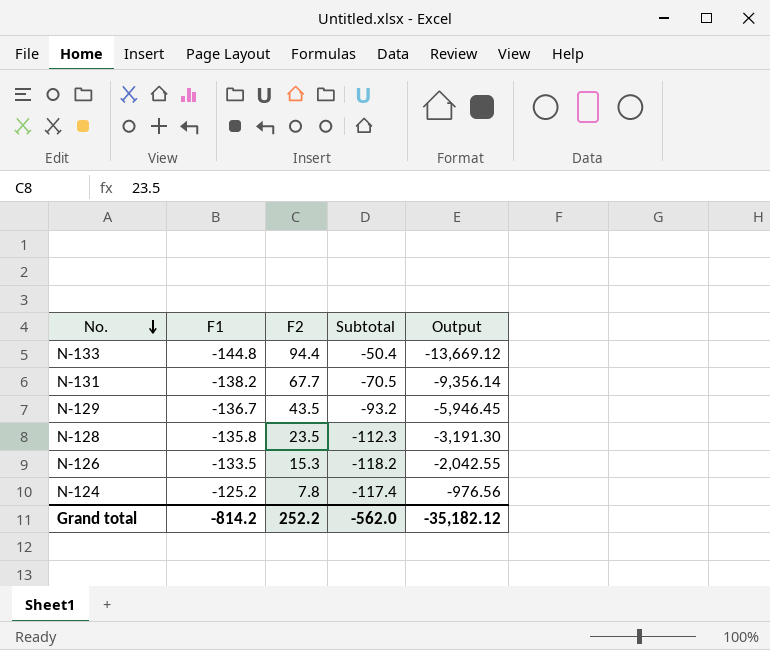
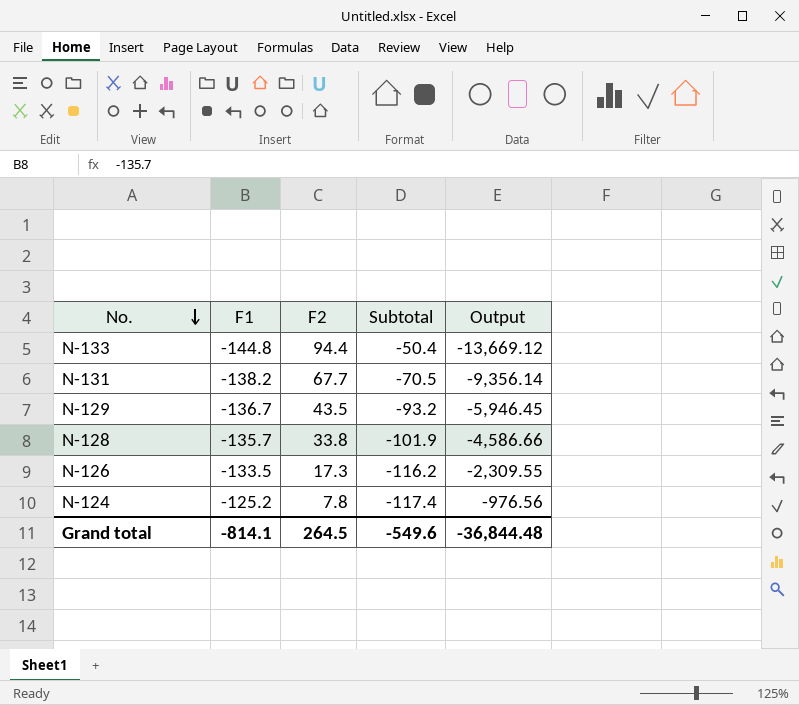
N-128 | F1: -135.8 -> -135.7
N-128 | F2: 23.5 -> 33.8
N-128 | Subtotal: -112.3 -> -101.9
N-128 | Output: -3,191.30 -> -4,586.66
N-126 | F2: 15.3 -> 17.3
N-126 | Subtotal: -118.2 -> -116.2
N-126 | Output: -2,042.55 -> -2,309.55
Grand total | F1: -814.2 -> -814.1
Grand total | F2: 252.2 -> 264.5
Grand total | Subtotal: -562.0 -> -549.6
Grand total | Output: -35,182.12 -> -36,844.48

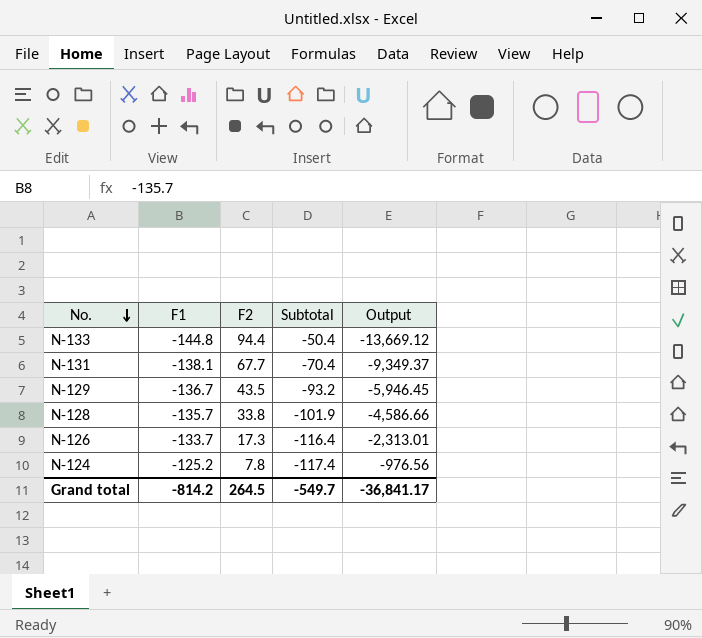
N-131 | F1: -138.2 -> -138.1
N-131 | Subtotal: -70.5 -> -70.4
N-131 | Output: -9,356.14 -> -9,349.37
N-126 | F1: -133.5 -> -133.7
N-126 | Subtotal: -116.2 -> -116.4
N-126 | Output: -2,309.55 -> -2,313.01
Grand total | F1: -814.1 -> -814.2
Grand total | Subtotal: -549.6 -> -549.7
Grand total | Output: -36,844.48 -> -36,841.17

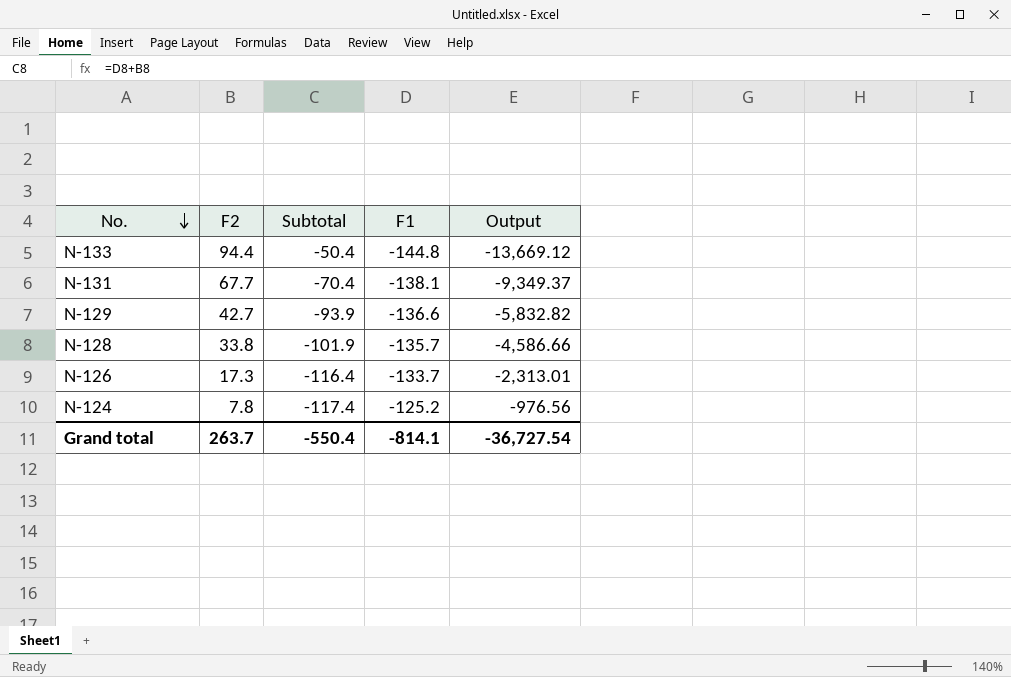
column F1 | position: 2 -> 4
N-129 | F2: 43.5 -> 42.7
N-129 | Subtotal: -93.2 -> -93.9
N-129 | F1: -136.7 -> -136.6
N-129 | Output: -5,946.45 -> -5,832.82
Grand total | F2: 264.5 -> 263.7
Grand total | Subtotal: -549.7 -> -550.4
Grand total | F1: -814.2 -> -814.1
Grand total | Output: -36,841.17 -> -36,727.54

